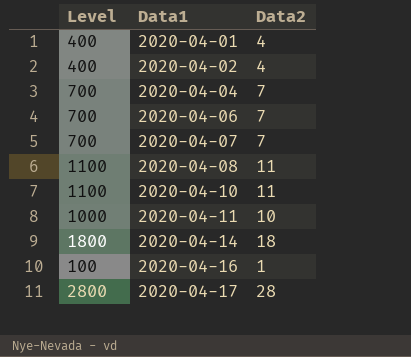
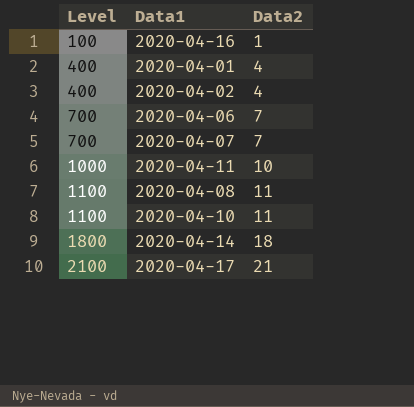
row order: Data1 ascending -> Level ascending
row 2020-04-04: 700 | 7 -> none
2020-04-17 | Level: 2800 -> 2100
2020-04-17 | Data2: 28 -> 21

